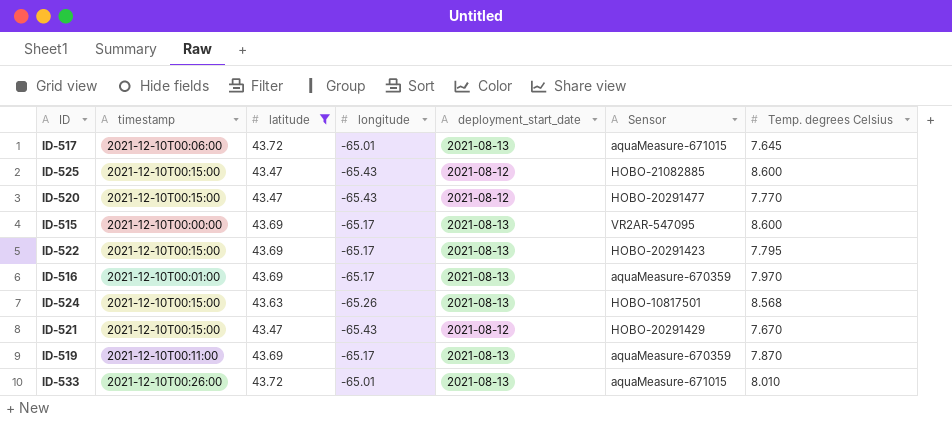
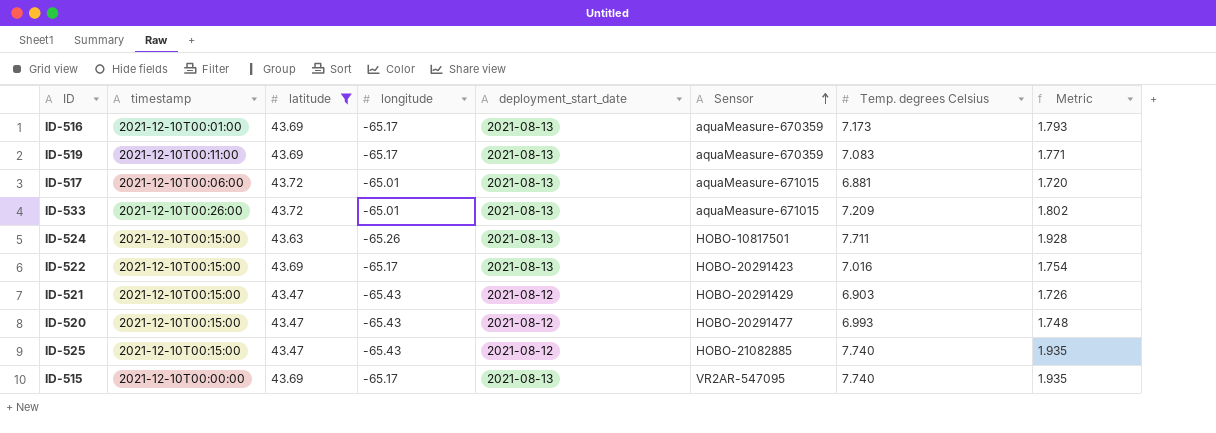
row order: none -> Sensor ascending
column Metric | formula: none -> [Temp. degrees Celsius] * 0.25
ID-516 | Temp. degrees Celsius: 7.970 -> 7.173
ID-519 | Temp. degrees Celsius: 7.870 -> 7.083
ID-517 | Temp. degrees Celsius: 7.645 -> 6.881
ID-533 | Temp. degrees Celsius: 8.010 -> 7.209
ID-524 | Temp. degrees Celsius: 8.568 -> 7.711
ID-522 | Temp. degrees Celsius: 7.795 -> 7.016
ID-521 | Temp. degrees Celsius: 7.670 -> 6.903
ID-520 | Temp. degrees Celsius: 7.770 -> 6.993
ID-525 | Temp. degrees Celsius: 8.600 -> 7.740
ID-515 | Temp. degrees Celsius: 8.600 -> 7.740

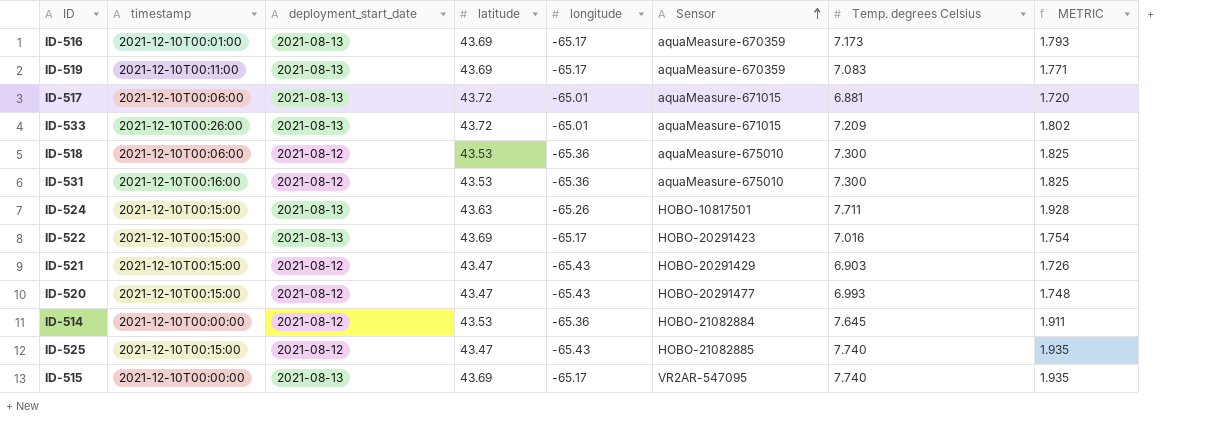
filter: latitude != 43.53 -> none
column deployment_start_date | position: 5 -> 3
column name: Metric -> METRIC

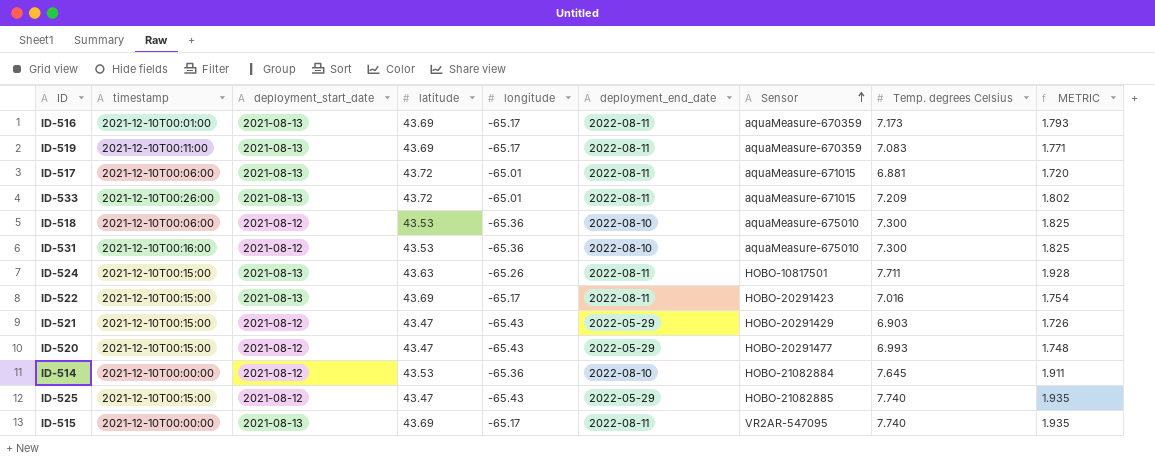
column deployment_end_date | position: none -> 6

